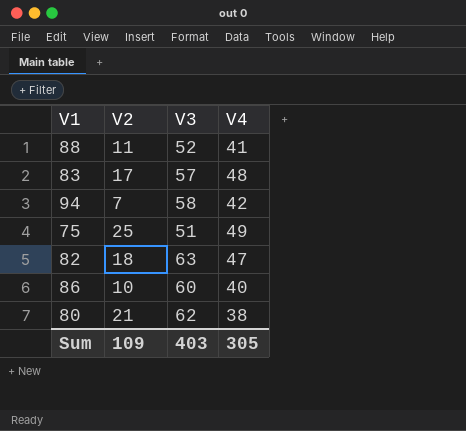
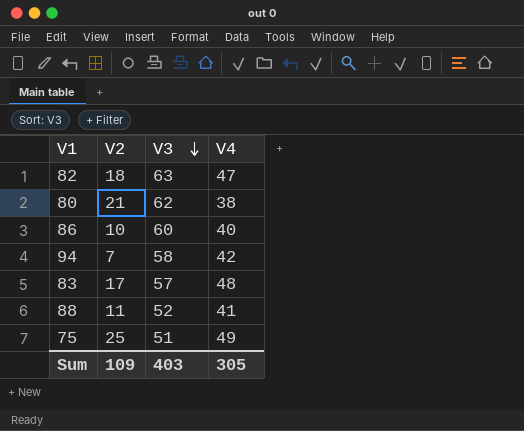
row order: none -> V3 descending

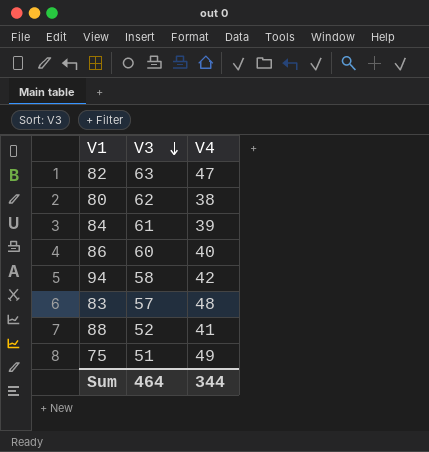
column V2 | position: 2 -> none
row 84: none -> 61 | 39
Sum | V3: 403 -> 464
Sum | V4: 305 -> 344

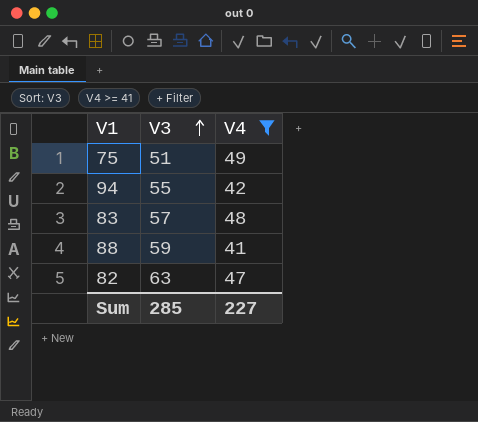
filter: none -> V4 >= 41
row order: V3 descending -> V3 ascending
94 | V3: 58 -> 55
88 | V3: 52 -> 59
Sum | V3: 464 -> 285
Sum | V4: 344 -> 227

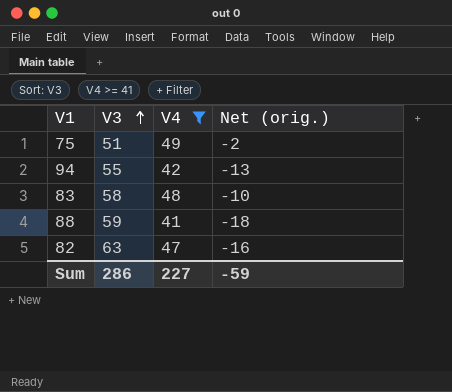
column Net (orig.) | formula: none -> [V4] - [V3]
83 | V3: 57 -> 58
Sum | V3: 285 -> 286

